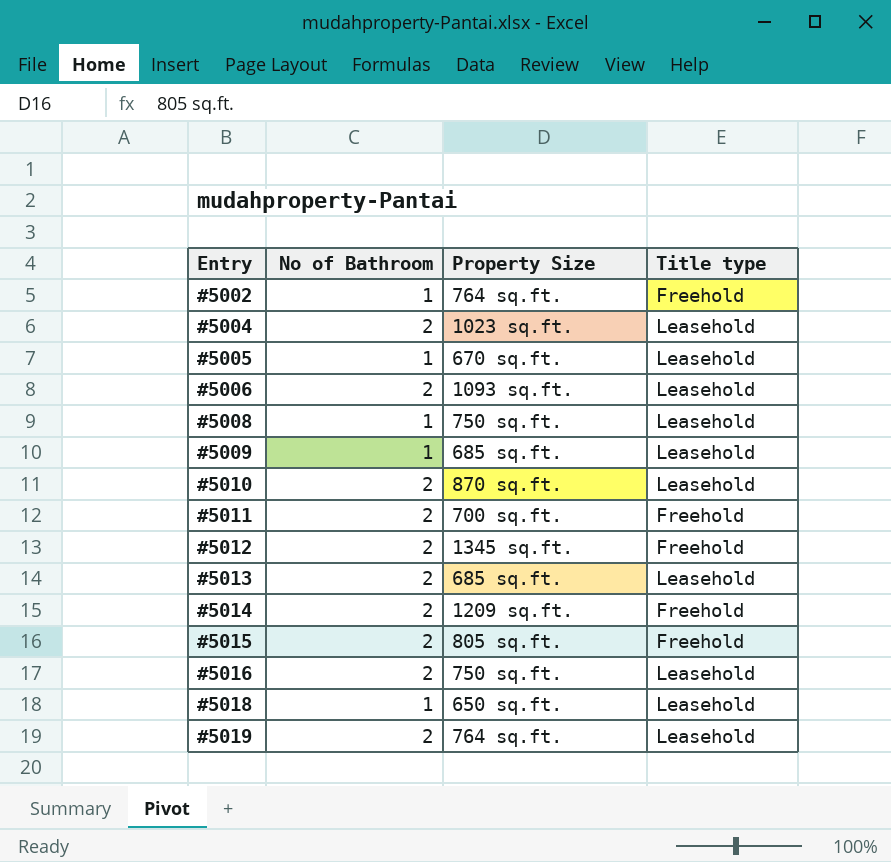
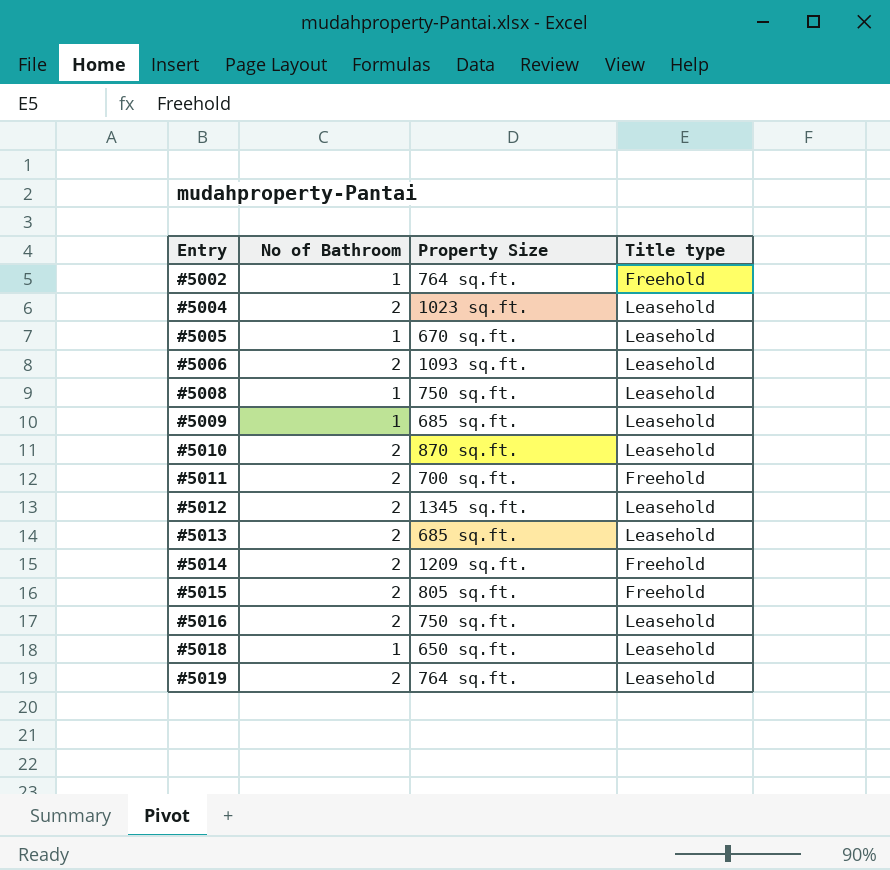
#5012 | Title type: Freehold -> Leasehold

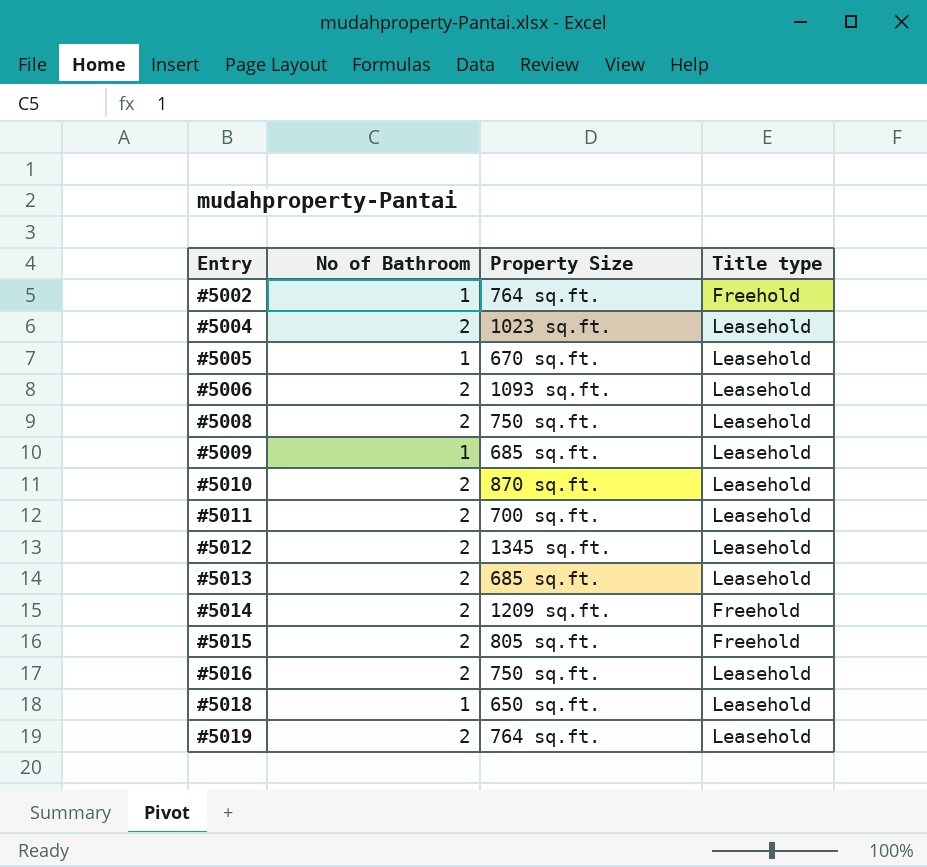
#5008 | No of Bathroom: 1 -> 2
#5011 | Title type: Freehold -> Leasehold

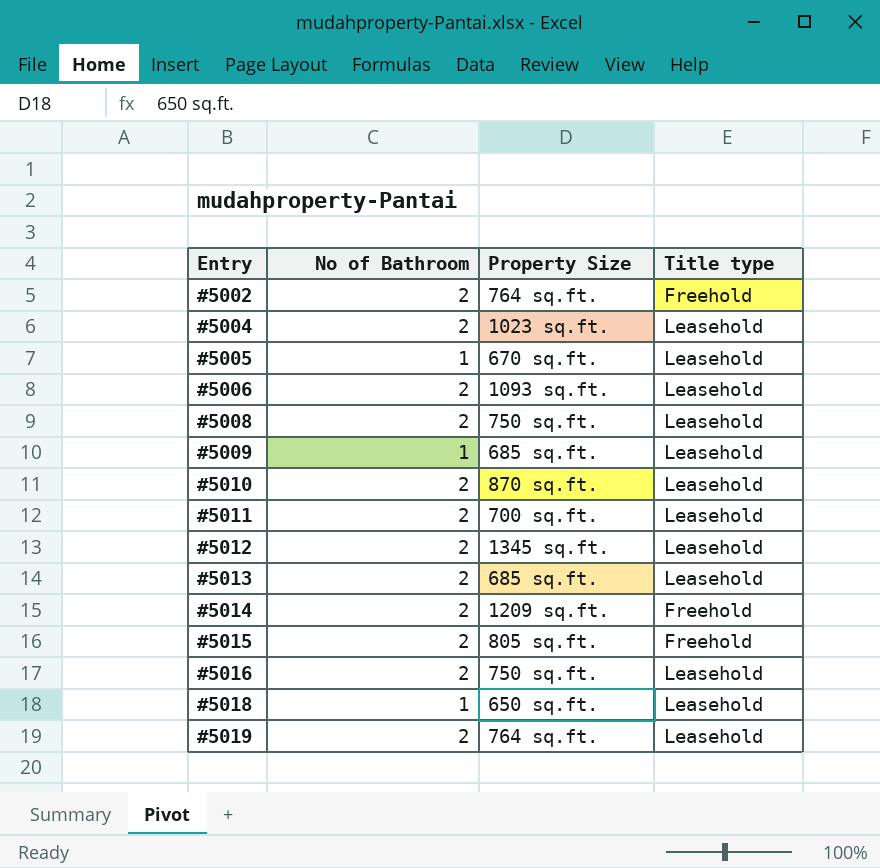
#5002 | No of Bathroom: 1 -> 2

